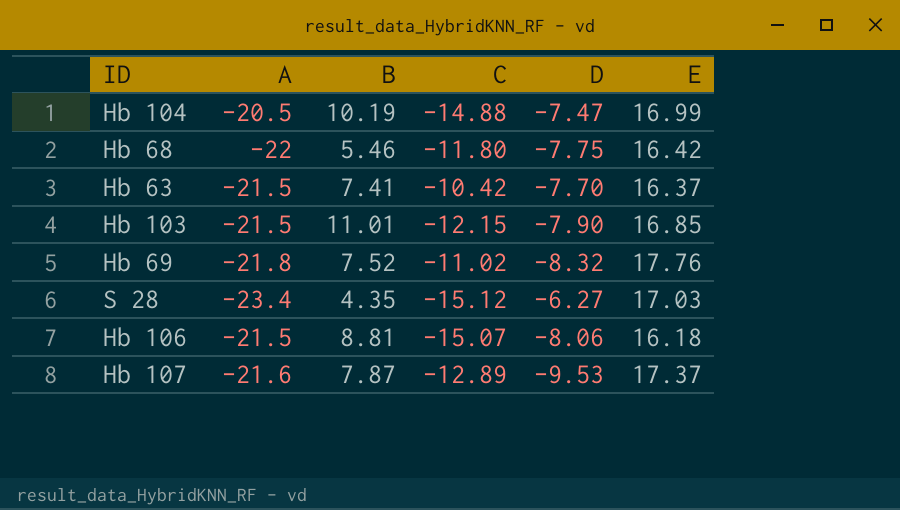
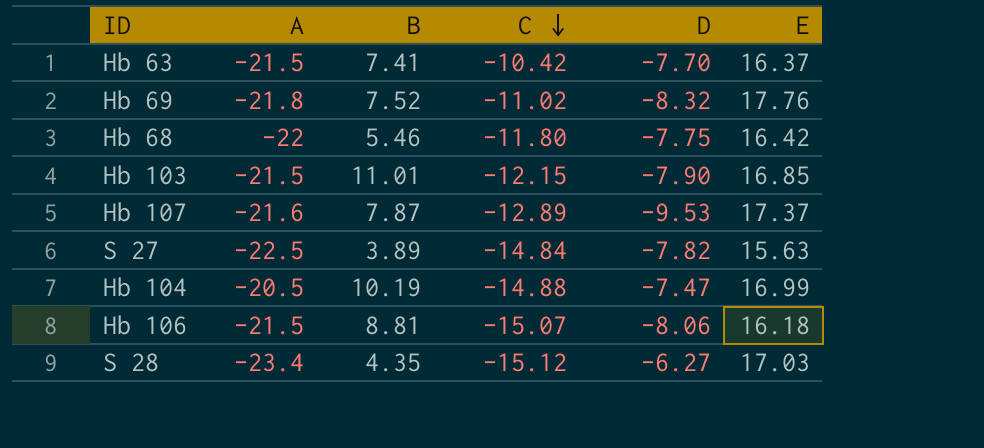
row order: none -> C descending
row S 27: none -> -22.5 | 3.89 | -14.84 | -7.82 | 15.63

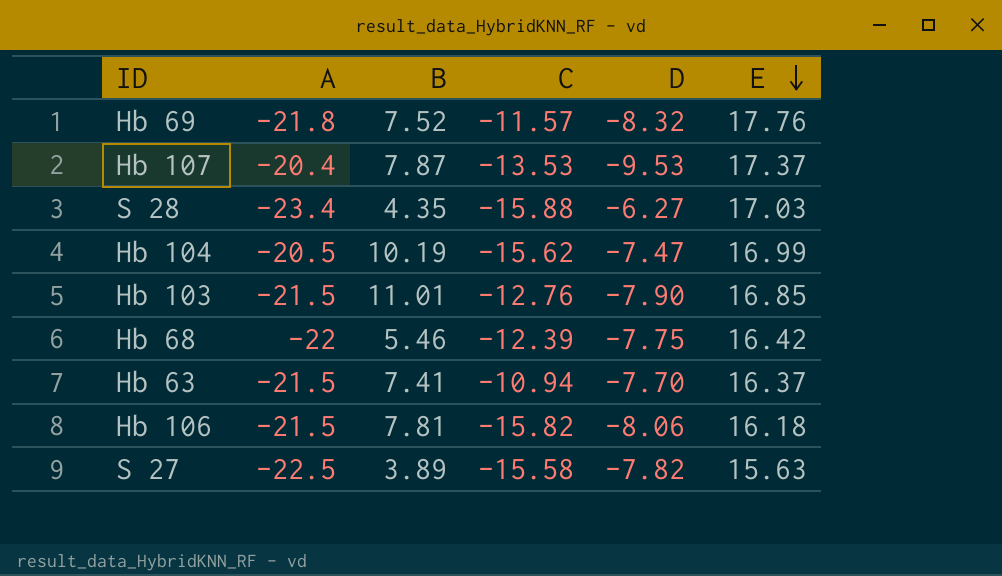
row order: C descending -> E descending
Hb 69 | C: -11.02 -> -11.57
Hb 107 | A: -21.6 -> -20.4
Hb 107 | C: -12.89 -> -13.53
S 28 | C: -15.12 -> -15.88
Hb 104 | C: -14.88 -> -15.62
Hb 103 | C: -12.15 -> -12.76
Hb 68 | C: -11.80 -> -12.39
Hb 63 | C: -10.42 -> -10.94
Hb 106 | B: 8.81 -> 7.81
Hb 106 | C: -15.07 -> -15.82
S 27 | C: -14.84 -> -15.58

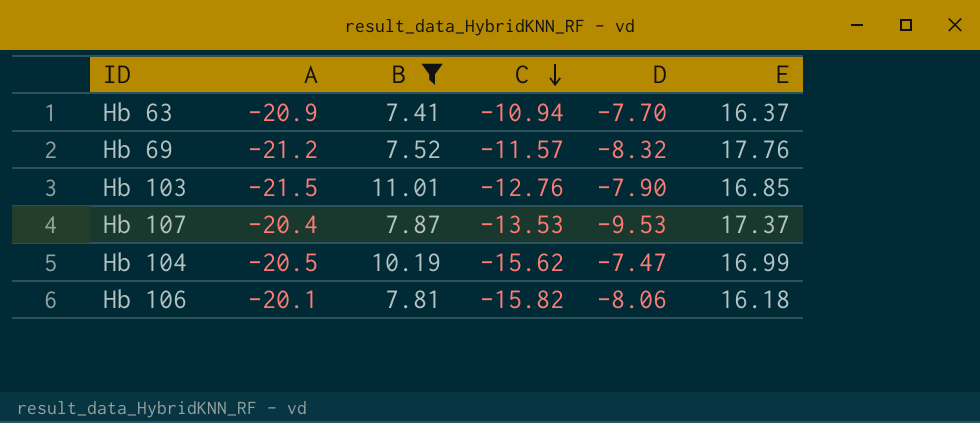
filter: none -> B >= 7.41
row order: E descending -> C descending
Hb 63 | A: -21.5 -> -20.9
Hb 69 | A: -21.8 -> -21.2
Hb 106 | A: -21.5 -> -20.1

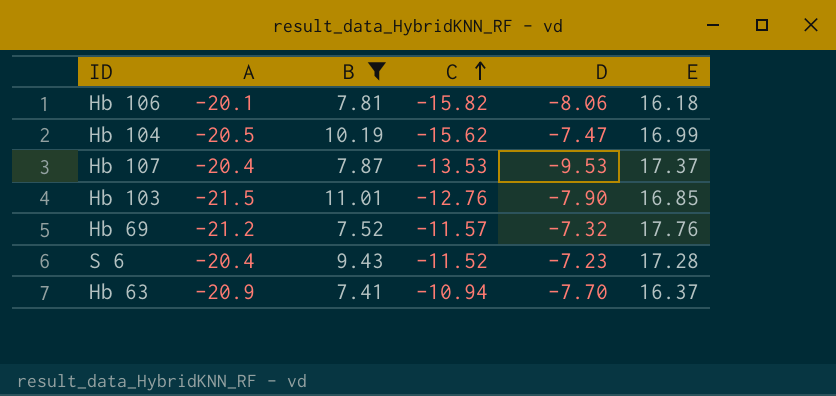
row order: C descending -> C ascending
Hb 69 | D: -8.32 -> -7.32
row S 6: none -> -20.4 | 9.43 | -11.52 | -7.23 | 17.28

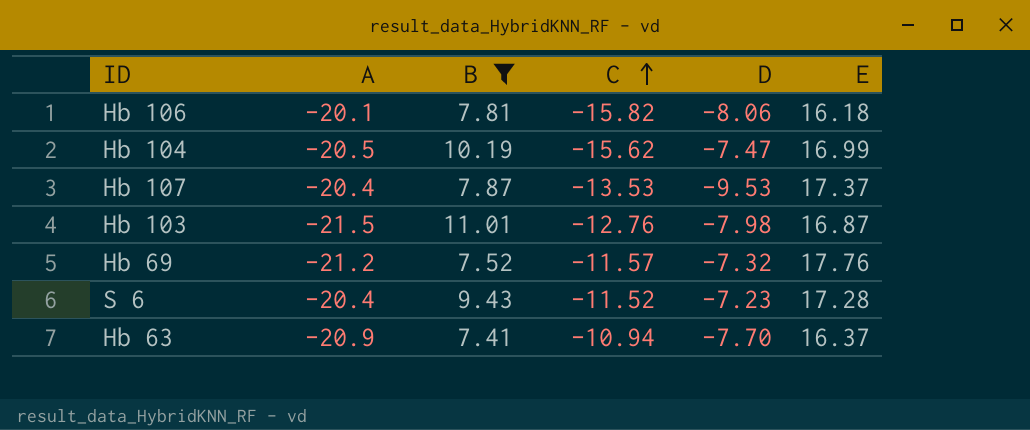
Hb 103 | D: -7.90 -> -7.98
Hb 103 | E: 16.85 -> 16.87

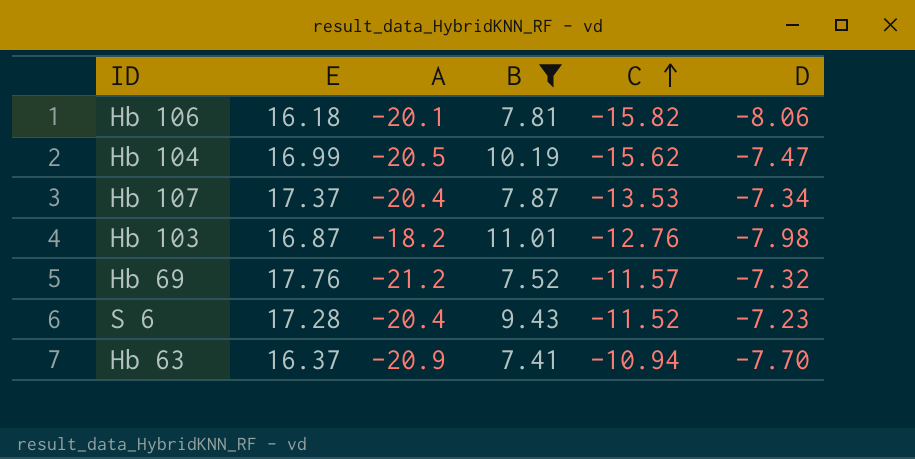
column E | position: 6 -> 2
Hb 107 | D: -9.53 -> -7.34
Hb 103 | A: -21.5 -> -18.2

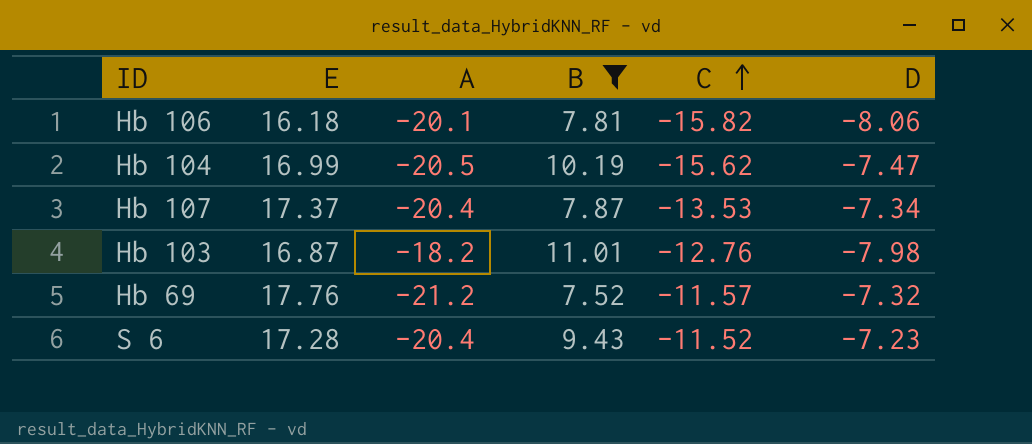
row Hb 63: 16.37 | -20.9 | 7.41 | -10.94 | -7.70 -> none

